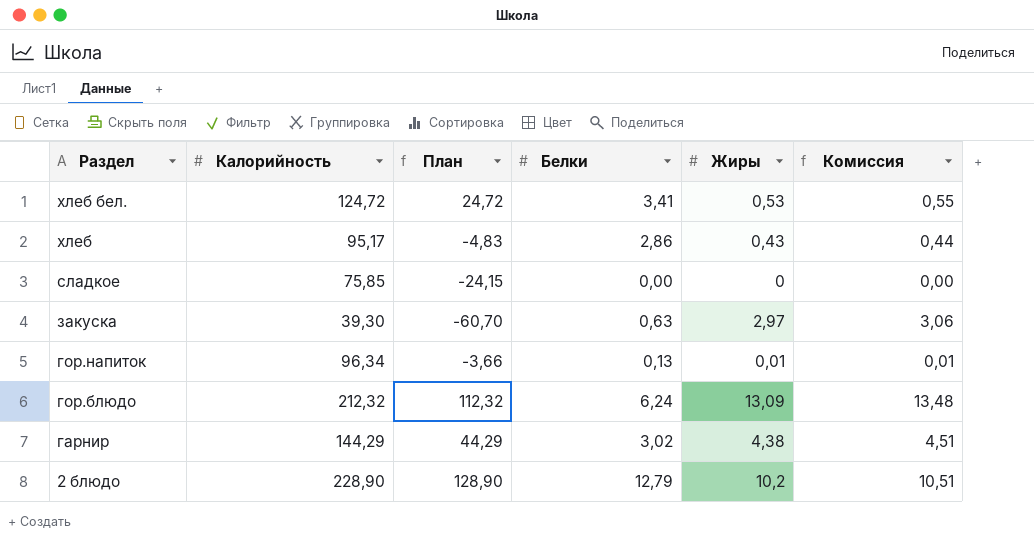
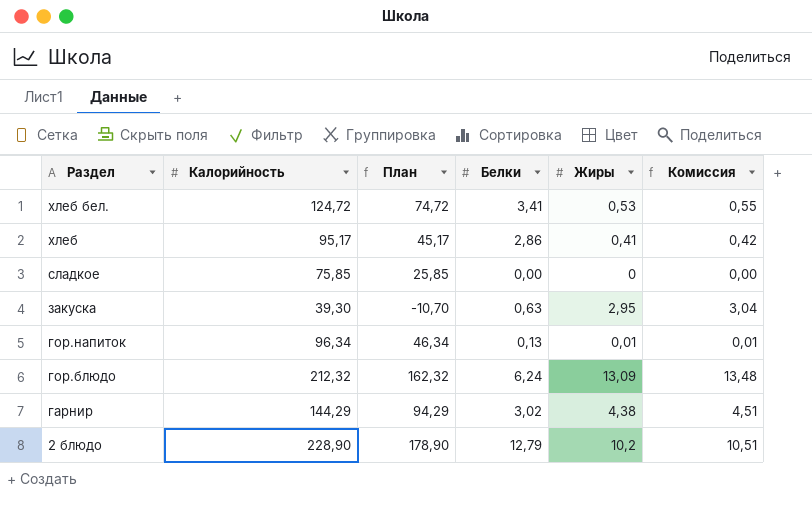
column План | formula: [Калорийность] - 100 -> [Калорийность] - 50
хлеб | Жиры: 0,43 -> 0,41
хлеб | Комиссия: 0,44 -> 0,42
закуска | Жиры: 2,97 -> 2,95
закуска | Комиссия: 3,06 -> 3,04

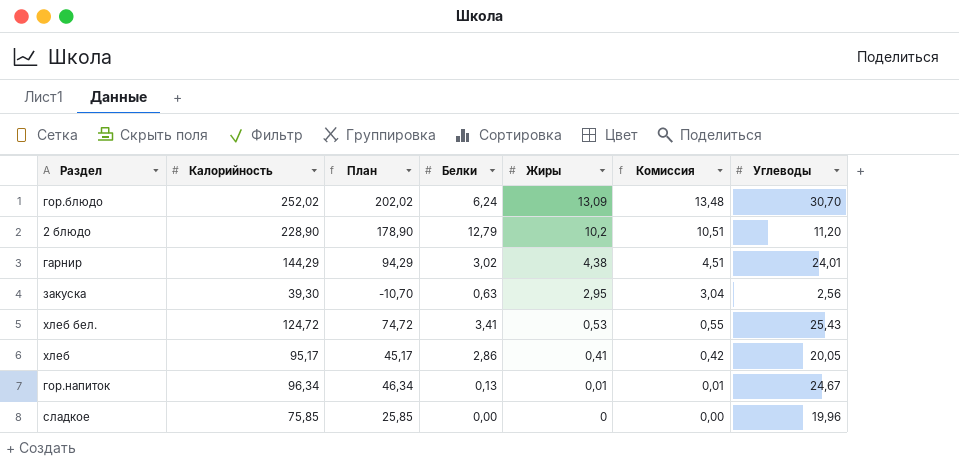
row order: Раздел descending -> Жиры descending
column Углеводы | position: none -> 7
гор.блюдо | Калорийность: 212,32 -> 252,02
гор.блюдо | План: 162,32 -> 202,02

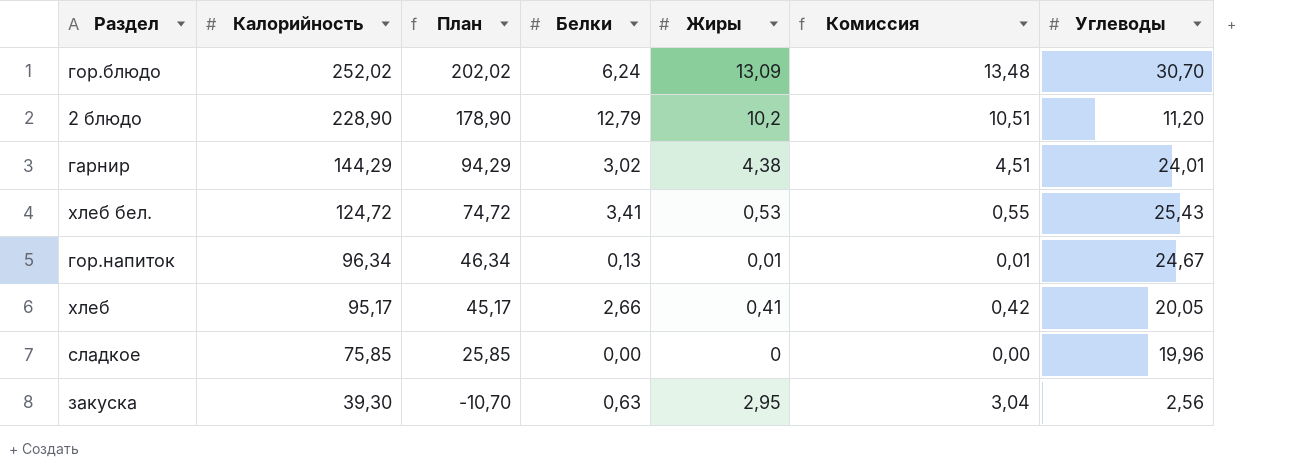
row order: Жиры descending -> Калорийность descending
хлеб | Белки: 2,86 -> 2,66

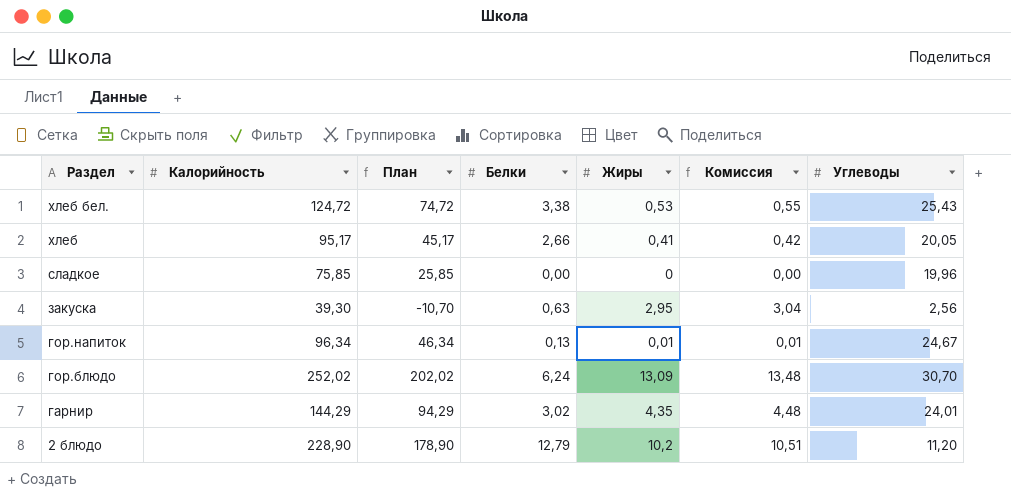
row order: Калорийность descending -> Раздел descending
хлеб бел. | Белки: 3,41 -> 3,38
гарнир | Жиры: 4,38 -> 4,35
гарнир | Комиссия: 4,51 -> 4,48

